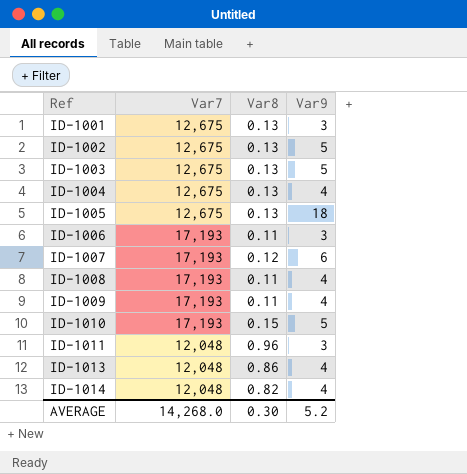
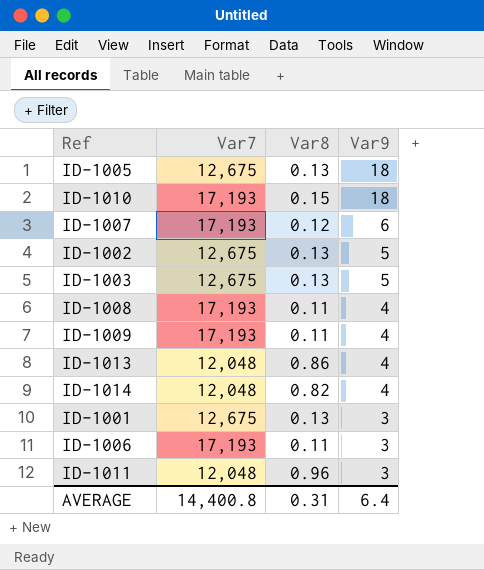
row order: Ref ascending -> Var9 descending
row ID-1004: 12,675 | 0.13 | 4 -> none
ID-1010 | Var9: 5 -> 18
AVERAGE | Var7: 14,268.0 -> 14,400.8
AVERAGE | Var8: 0.30 -> 0.31
AVERAGE | Var9: 5.2 -> 6.4

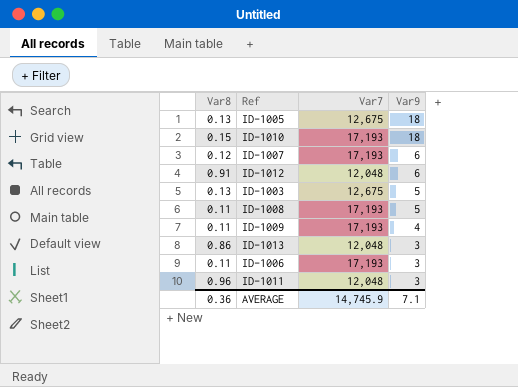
column Var8 | position: 3 -> 1
row ID-1002: 12,675 | 0.13 | 5 -> none
row ID-1014: 12,048 | 0.82 | 4 -> none
row ID-1001: 12,675 | 0.13 | 3 -> none
row ID-1012: none -> 0.91 | 12,048 | 6
ID-1008 | Var9: 4 -> 5
ID-1013 | Var9: 4 -> 3
AVERAGE | Var8: 0.31 -> 0.36
AVERAGE | Var7: 14,400.8 -> 14,745.9
AVERAGE | Var9: 6.4 -> 7.1

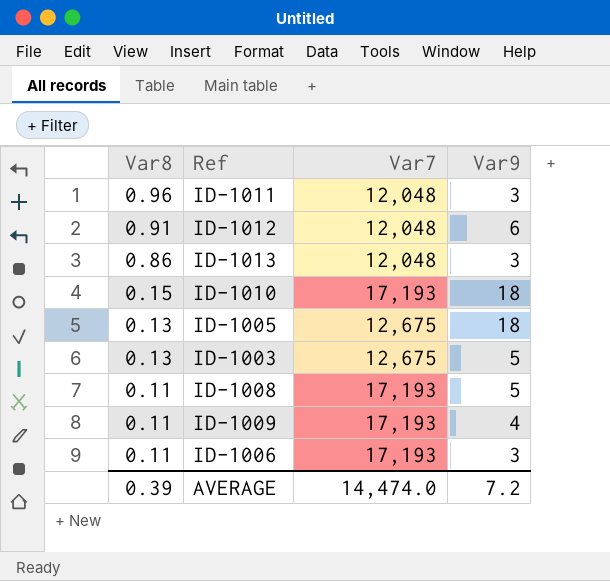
row order: Var9 descending -> Var8 descending
row ID-1007: 0.12 | 17,193 | 6 -> none
AVERAGE | Var8: 0.36 -> 0.39
AVERAGE | Var7: 14,745.9 -> 14,474.0
AVERAGE | Var9: 7.1 -> 7.2

